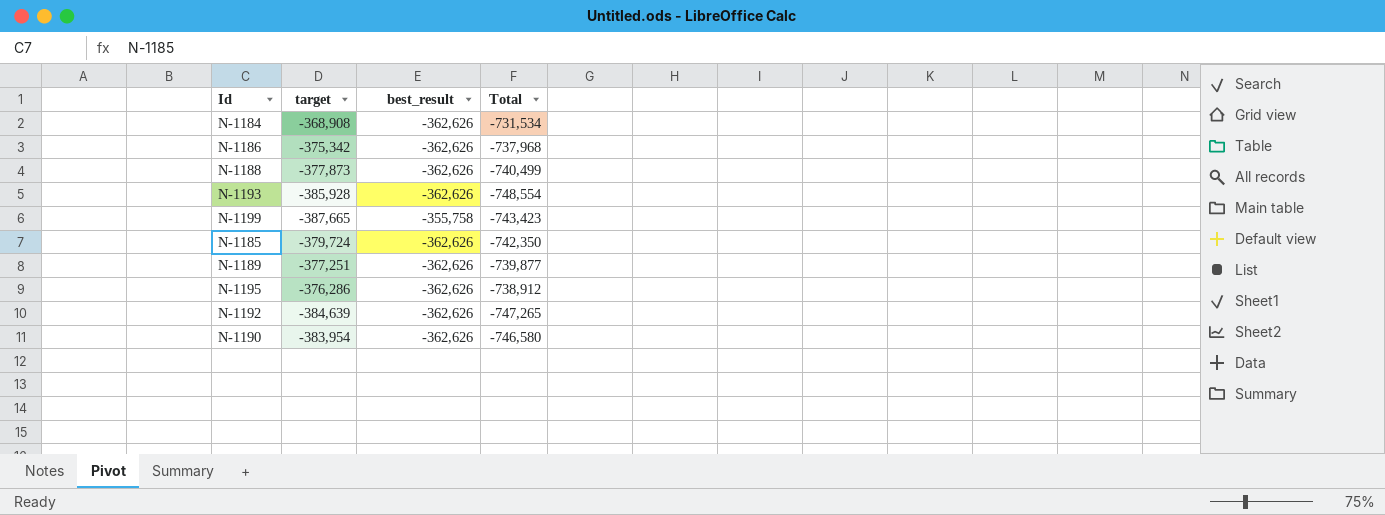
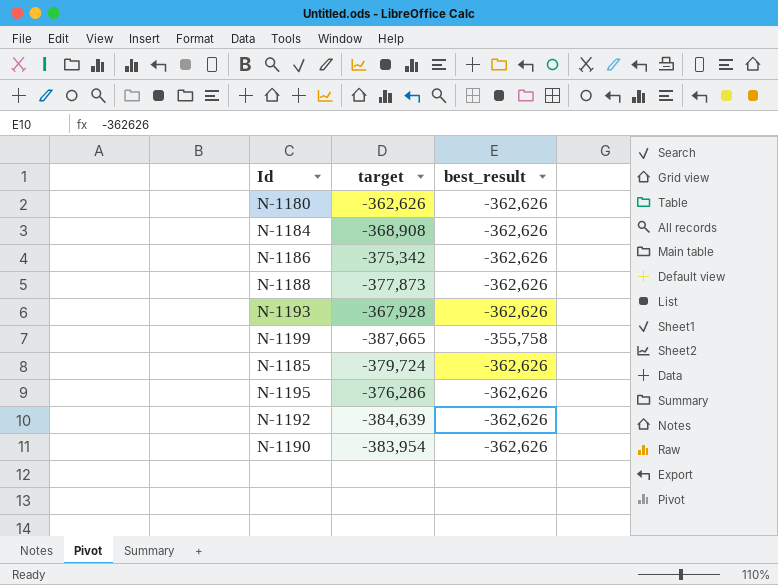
column Total | formula: [target] + [best_result] -> none
row N-1189: -377,251 | -362,626 | -739,877 -> none
row N-1180: none -> -362,626 | -362,626
N-1193 | target: -385,928 -> -367,928

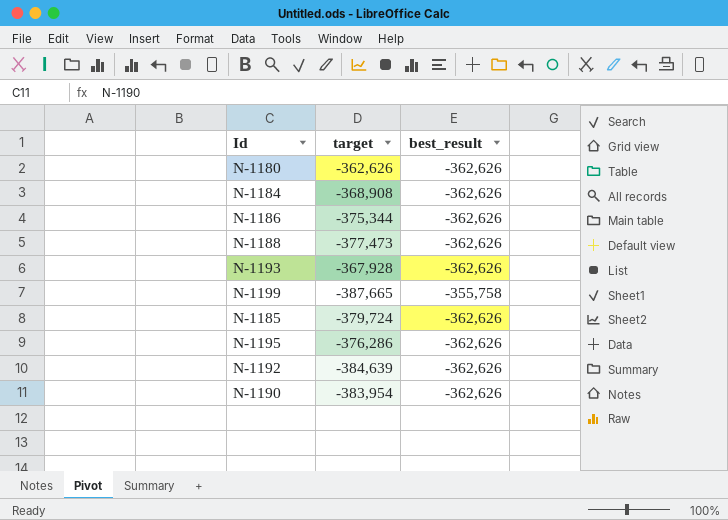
N-1186 | target: -375,342 -> -375,344
N-1188 | target: -377,873 -> -377,473

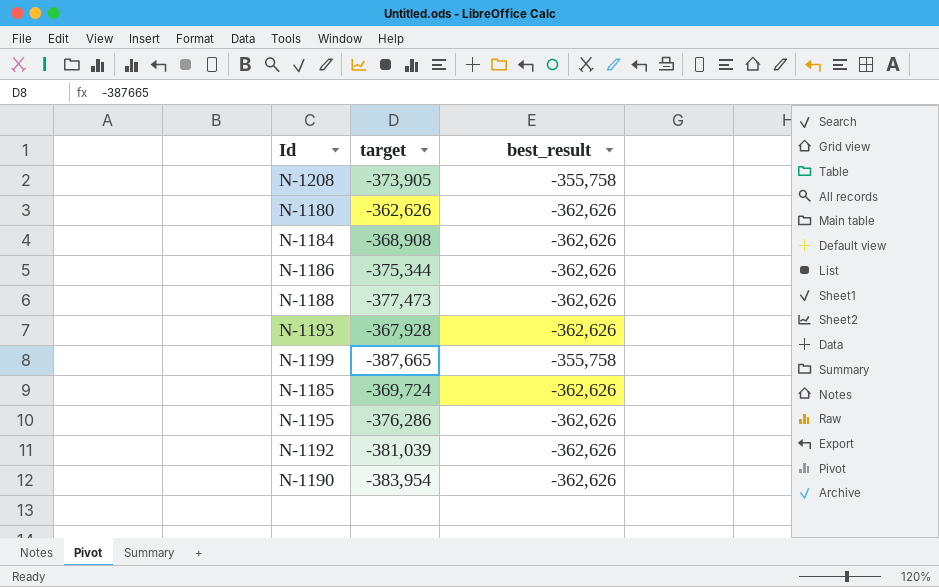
row N-1208: none -> -373,905 | -355,758
N-1185 | target: -379,724 -> -369,724
N-1192 | target: -384,639 -> -381,039

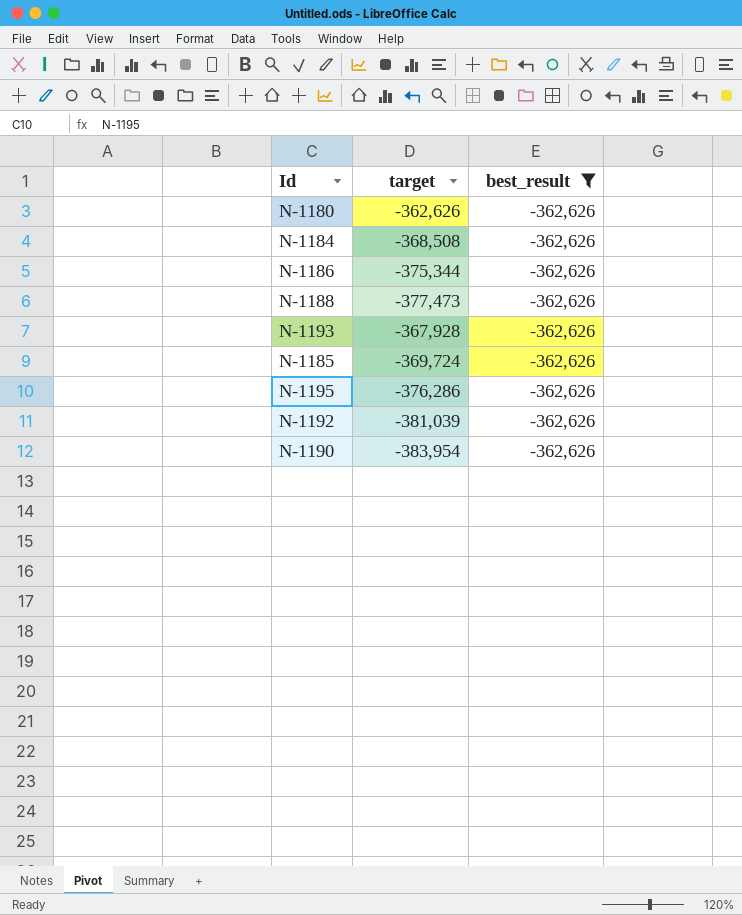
filter: none -> best_result = -362,626
N-1184 | target: -368,908 -> -368,508

